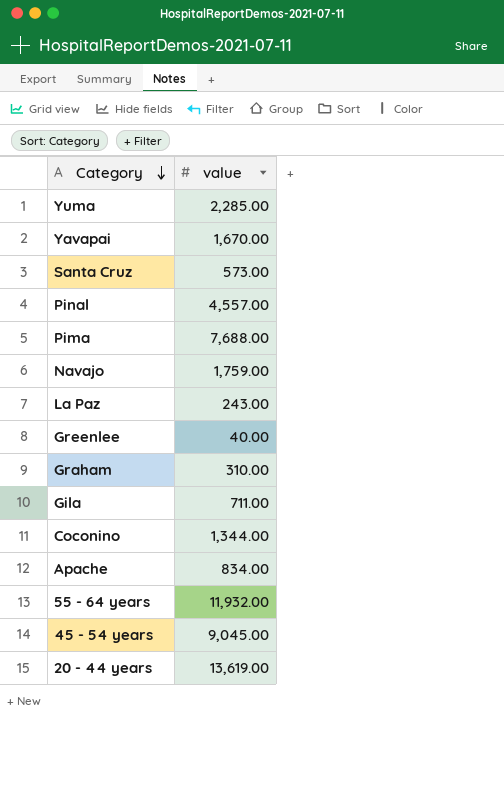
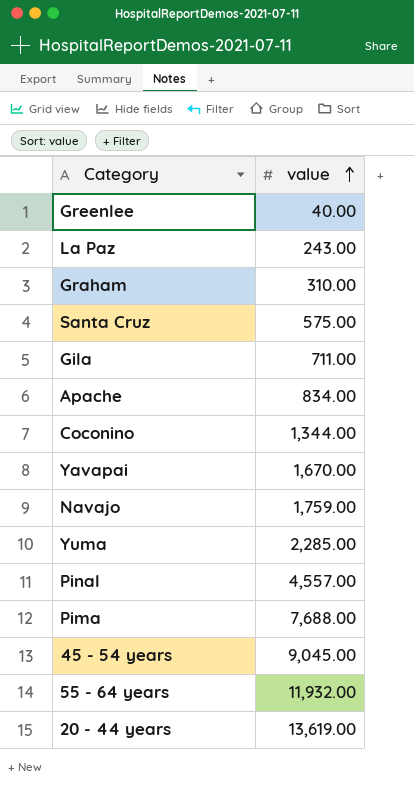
row order: Category descending -> value ascending
Santa Cruz | value: 573.00 -> 575.00

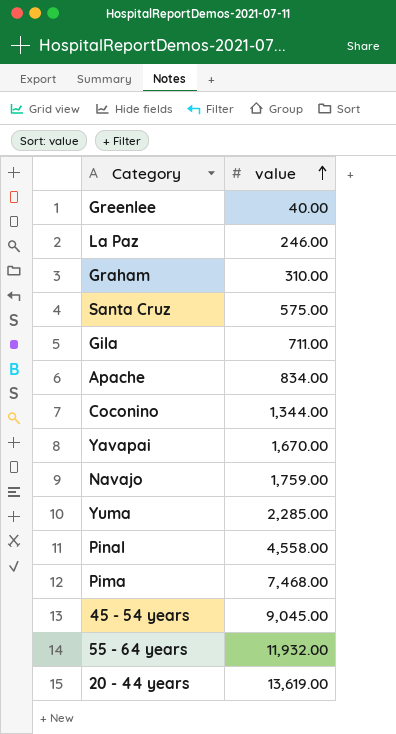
La Paz | value: 243.00 -> 246.00
Pinal | value: 4,557.00 -> 4,558.00
Pima | value: 7,688.00 -> 7,468.00

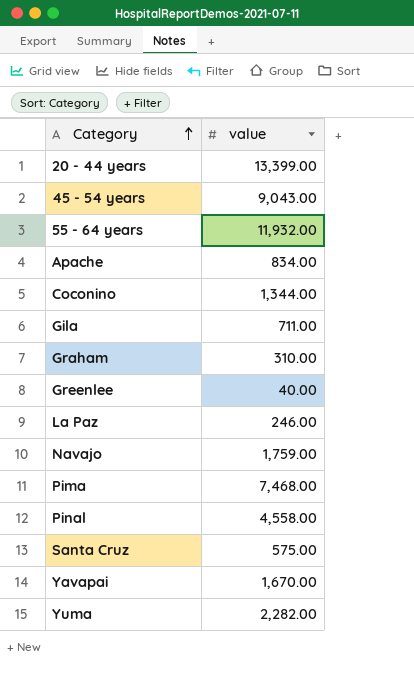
row order: value ascending -> Category ascending
20 - 44 years | value: 13,619.00 -> 13,399.00
45 - 54 years | value: 9,045.00 -> 9,043.00
Yuma | value: 2,285.00 -> 2,282.00

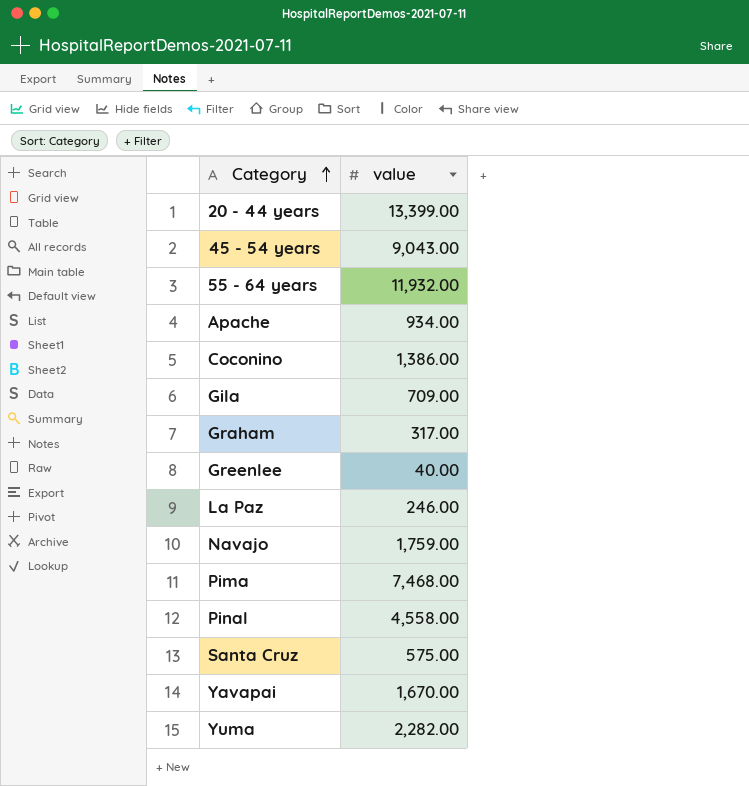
Apache | value: 834.00 -> 934.00
Coconino | value: 1,344.00 -> 1,386.00
Gila | value: 711.00 -> 709.00
Graham | value: 310.00 -> 317.00

